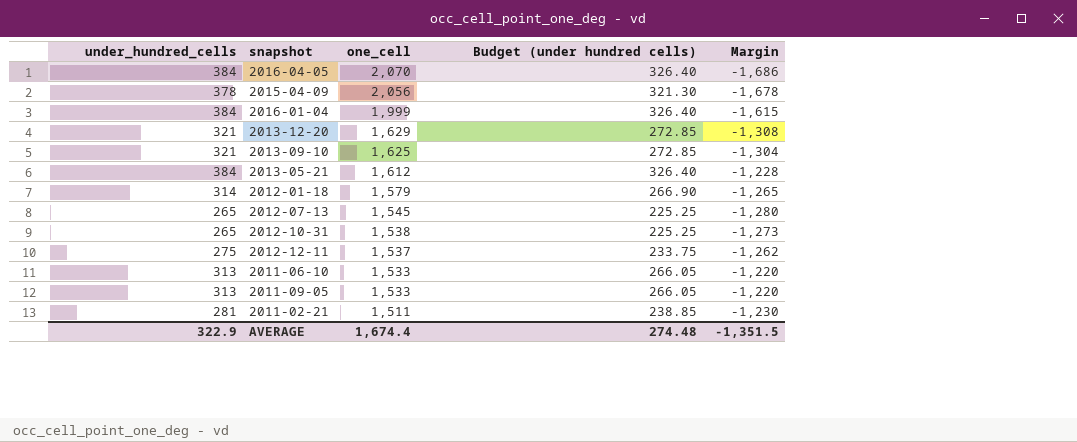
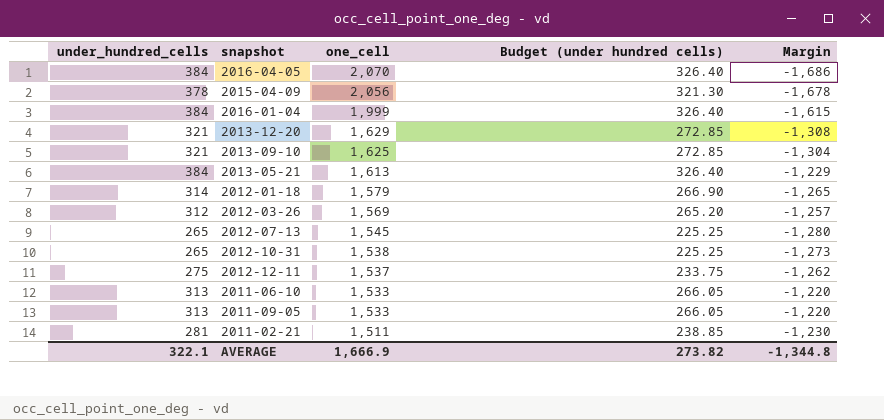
2013-05-21 | one_cell: 1,612 -> 1,613
2013-05-21 | Margin: -1,228 -> -1,229
row 2012-03-26: none -> 312 | 1,569 | 265.20 | -1,257
AVERAGE | under_hundred_cells: 322.9 -> 322.1
AVERAGE | one_cell: 1,674.4 -> 1,666.9
AVERAGE | Budget (under hundred cells): 274.48 -> 273.82
AVERAGE | Margin: -1,351.5 -> -1,344.8

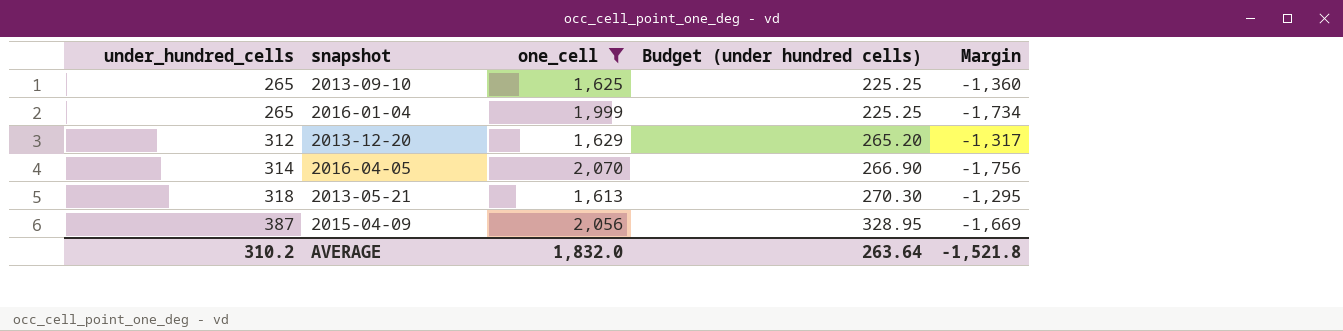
filter: none -> one_cell >= 1,613
row order: one_cell descending -> under_hundred_cells ascending
2013-09-10 | under_hundred_cells: 321 -> 265
2013-09-10 | Budget (under hundred cells): 272.85 -> 225.25
2013-09-10 | Margin: -1,304 -> -1,360
2016-01-04 | under_hundred_cells: 384 -> 265
2016-01-04 | Budget (under hundred cells): 326.40 -> 225.25
2016-01-04 | Margin: -1,615 -> -1,734
2013-12-20 | under_hundred_cells: 321 -> 312
2013-12-20 | Budget (under hundred cells): 272.85 -> 265.20
2013-12-20 | Margin: -1,308 -> -1,317
2016-04-05 | under_hundred_cells: 384 -> 314
2016-04-05 | Budget (under hundred cells): 326.40 -> 266.90
2016-04-05 | Margin: -1,686 -> -1,756
2013-05-21 | under_hundred_cells: 384 -> 318
2013-05-21 | Budget (under hundred cells): 326.40 -> 270.30
2013-05-21 | Margin: -1,229 -> -1,295
2015-04-09 | under_hundred_cells: 378 -> 387
2015-04-09 | Budget (under hundred cells): 321.30 -> 328.95
2015-04-09 | Margin: -1,678 -> -1,669
AVERAGE | under_hundred_cells: 322.1 -> 310.2
AVERAGE | one_cell: 1,666.9 -> 1,832.0
AVERAGE | Budget (under hundred cells): 273.82 -> 263.64
AVERAGE | Margin: -1,344.8 -> -1,521.8

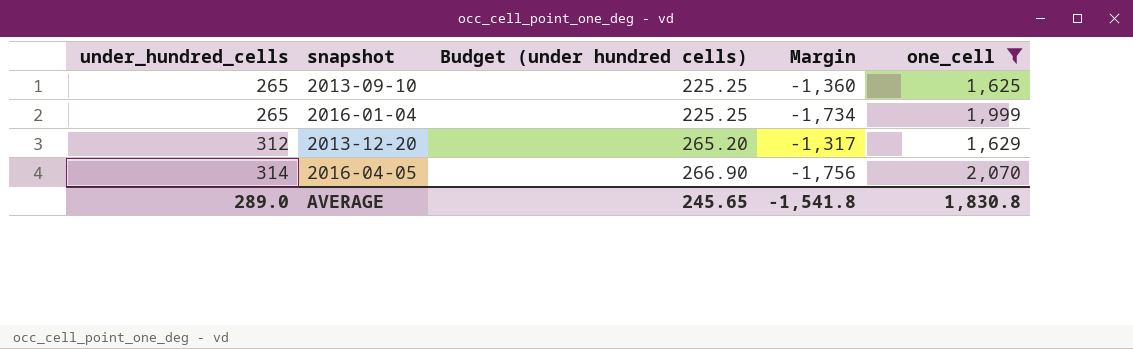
column one_cell | position: 3 -> 5
row 2013-05-21: 318 | 1,613 | 270.30 | -1,295 -> none
row 2015-04-09: 387 | 2,056 | 328.95 | -1,669 -> none
AVERAGE | under_hundred_cells: 310.2 -> 289.0
AVERAGE | Budget (under hundred cells): 263.64 -> 245.65
AVERAGE | Margin: -1,521.8 -> -1,541.8
AVERAGE | one_cell: 1,832.0 -> 1,830.8

